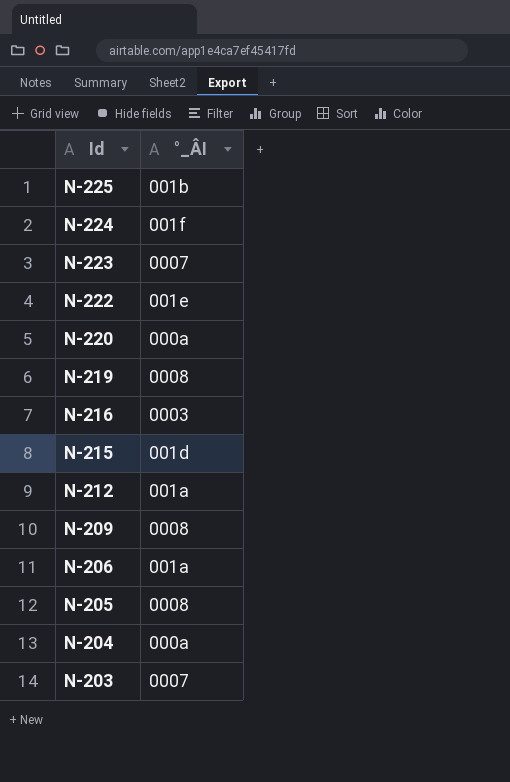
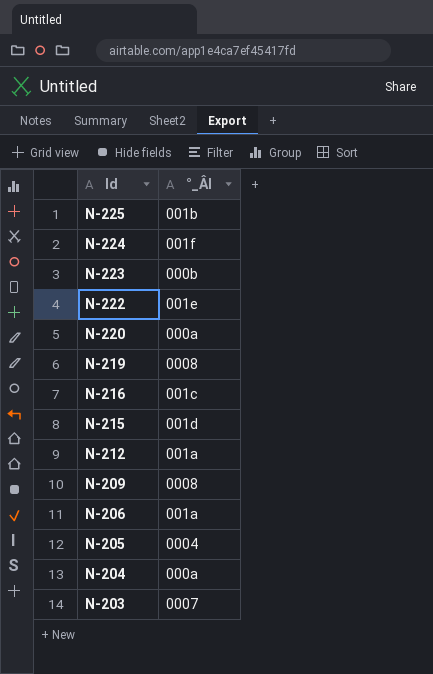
N-223 | °_ÂI: 0007 -> 000b
N-216 | °_ÂI: 0003 -> 001c
N-205 | °_ÂI: 0008 -> 0004

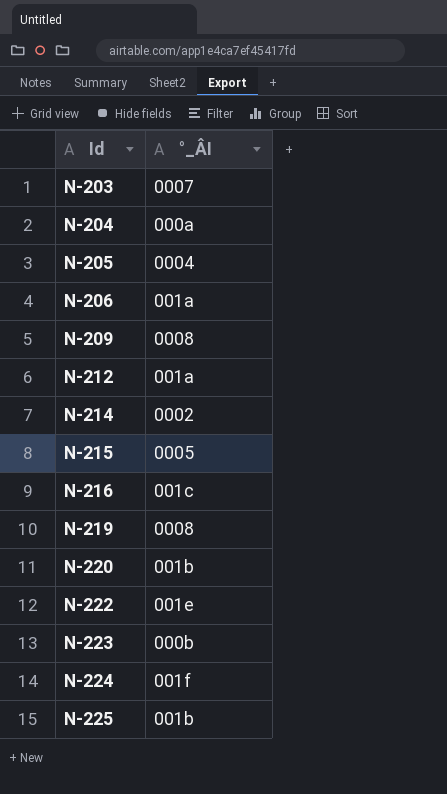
row order: Id descending -> Id ascending
row N-214: none -> 0002
N-215 | °_ÂI: 001d -> 0005
N-220 | °_ÂI: 000a -> 001b

